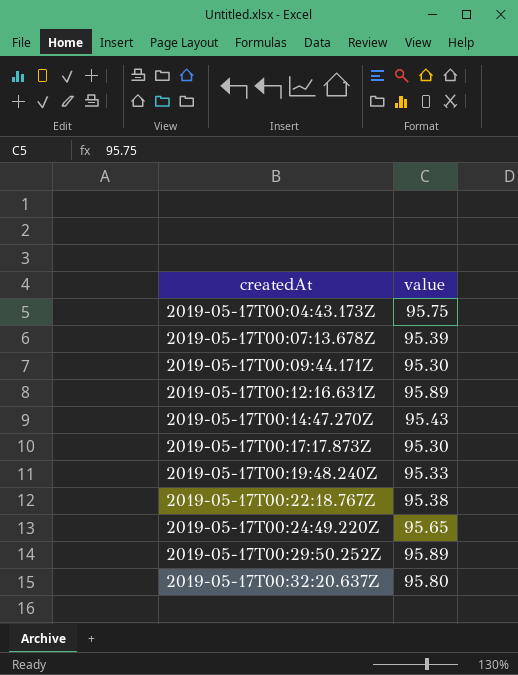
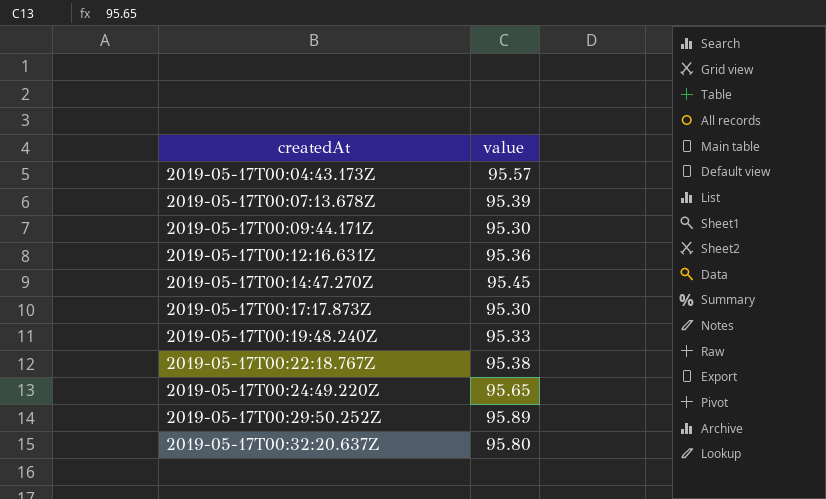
2019-05-17T00:04:43.173Z | value: 95.75 -> 95.57
2019-05-17T00:12:16.631Z | value: 95.89 -> 95.36
2019-05-17T00:14:47.270Z | value: 95.43 -> 95.45

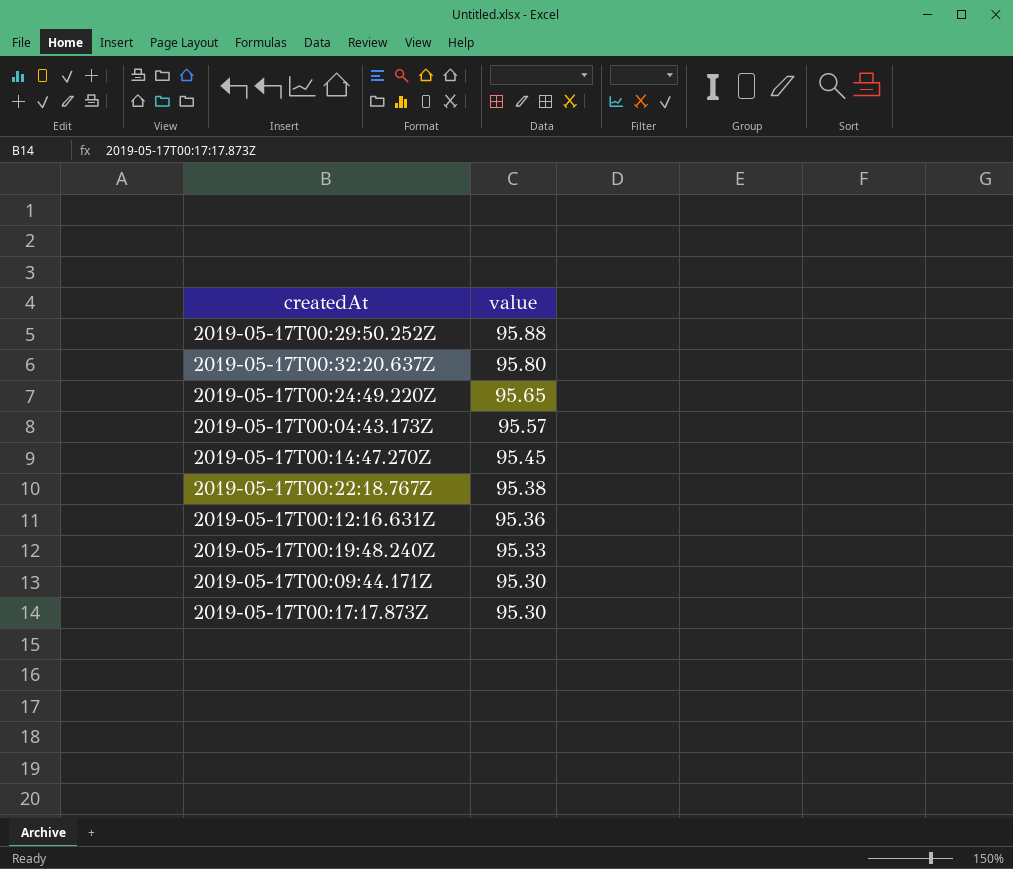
row order: createdAt ascending -> value descending
row 2019-05-17T00:07:13.678Z: 95.39 -> none
2019-05-17T00:29:50.252Z | value: 95.89 -> 95.88

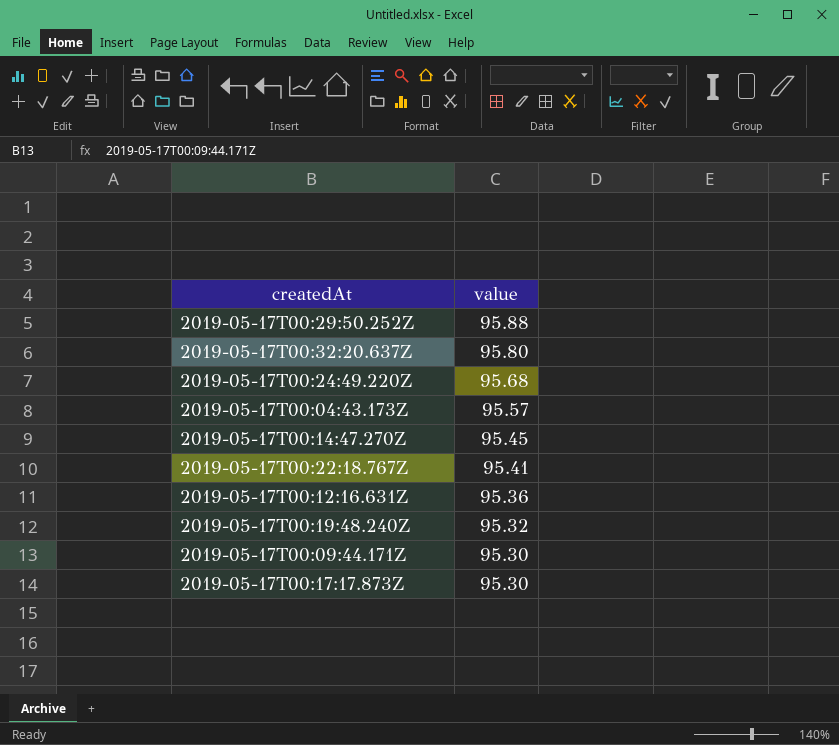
2019-05-17T00:24:49.220Z | value: 95.65 -> 95.68
2019-05-17T00:22:18.767Z | value: 95.38 -> 95.41
2019-05-17T00:19:48.240Z | value: 95.33 -> 95.32

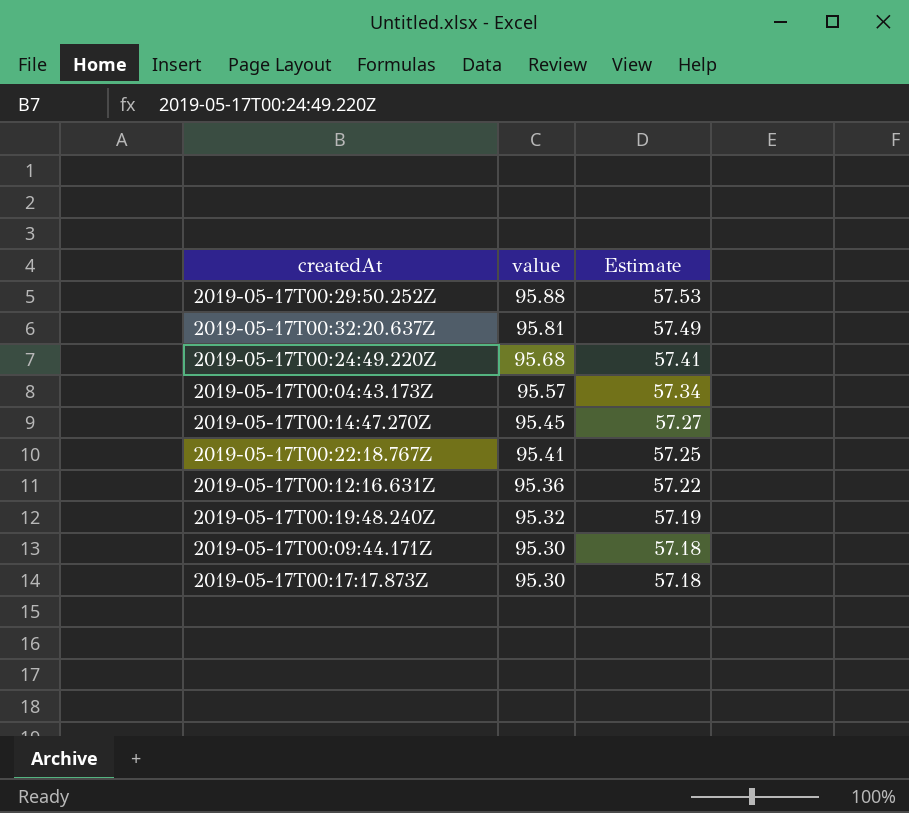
column Estimate | formula: none -> [value] * 0.6
2019-05-17T00:32:20.637Z | value: 95.80 -> 95.81

